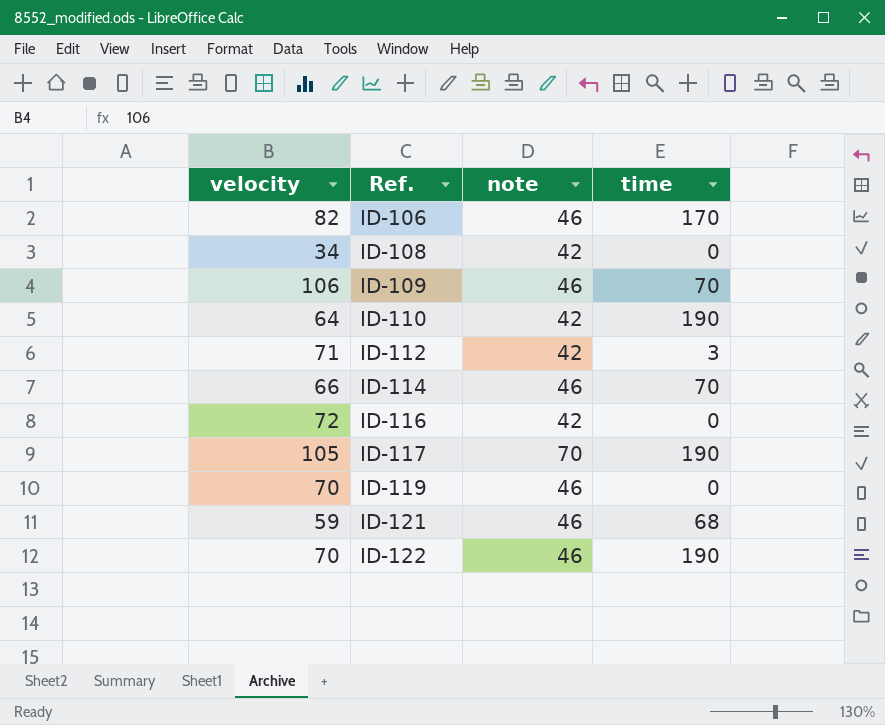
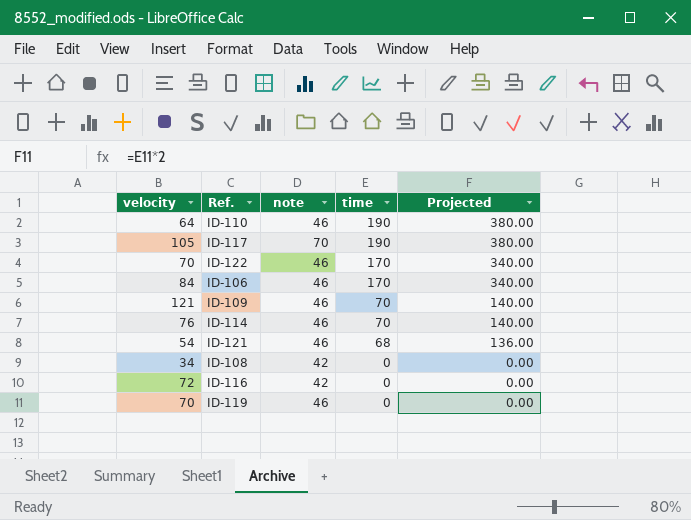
row order: Ref. ascending -> time descending
column Projected | formula: none -> [time] * 2
row ID-112: 71 | 42 | 3 -> none
ID-110 | note: 42 -> 46
ID-122 | time: 190 -> 170
ID-106 | velocity: 82 -> 84
ID-109 | velocity: 106 -> 121
ID-114 | velocity: 66 -> 76
ID-121 | velocity: 59 -> 54

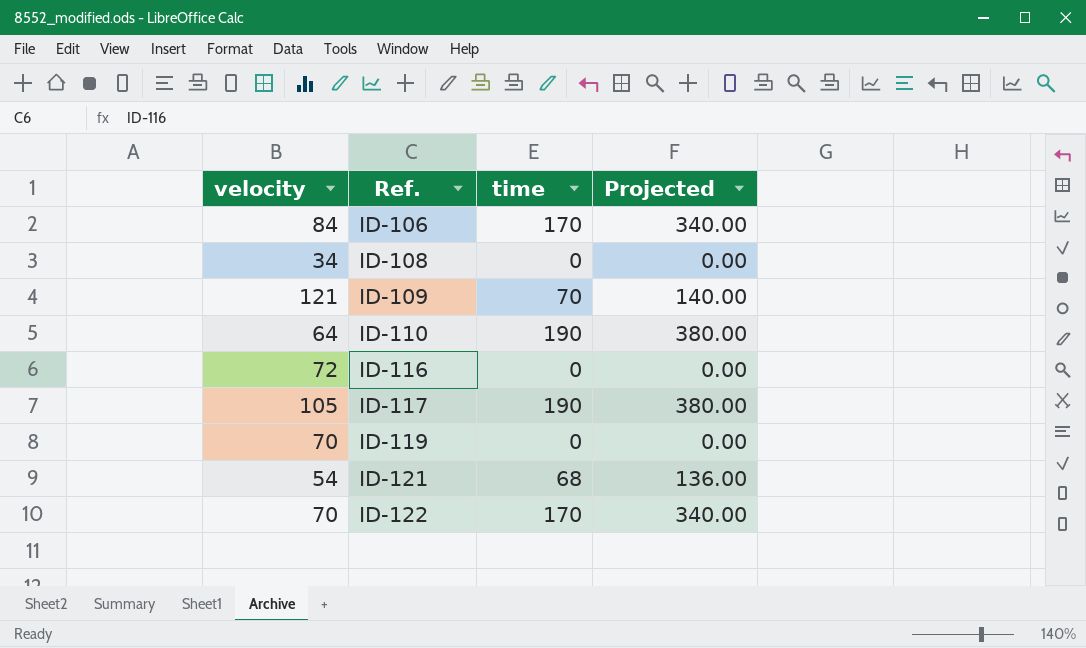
row order: time descending -> Ref. ascending
column note | position: 3 -> none
row ID-114: 76 | 46 | 70 | 140.00 -> none

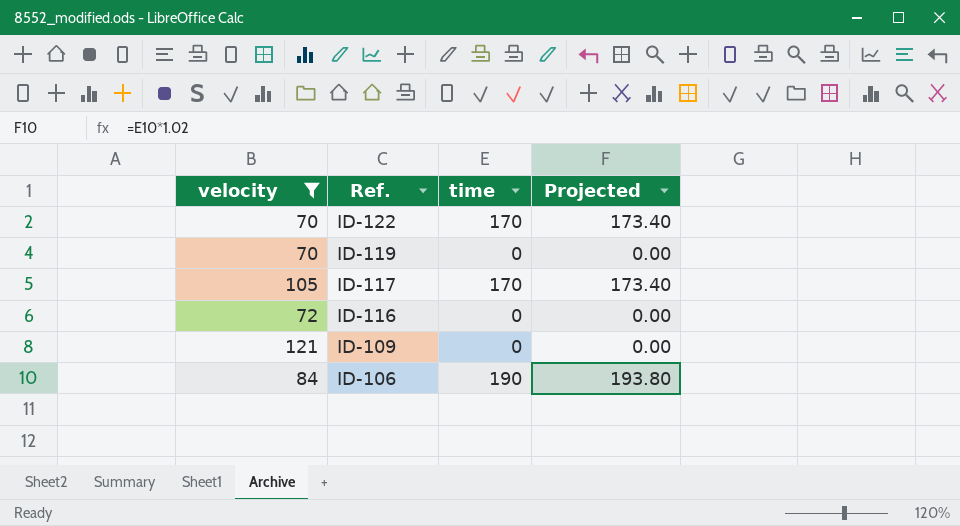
filter: none -> velocity >= 70
row order: Ref. ascending -> Ref. descending
column Projected | formula: [time] * 2 -> [time] * 1.02
ID-117 | time: 190 -> 170
ID-109 | time: 70 -> 0
ID-106 | time: 170 -> 190

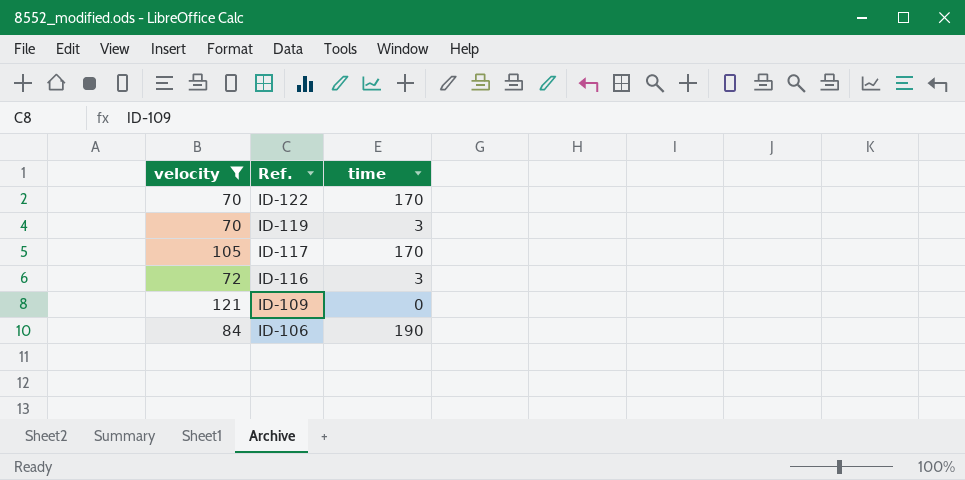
column Projected | formula: [time] * 1.02 -> none
ID-119 | time: 0 -> 3
ID-116 | time: 0 -> 3

